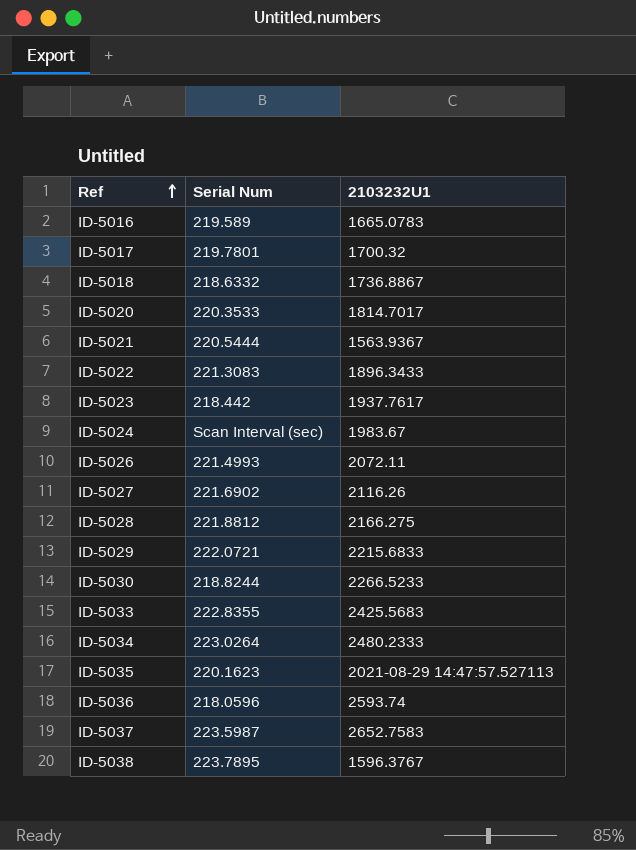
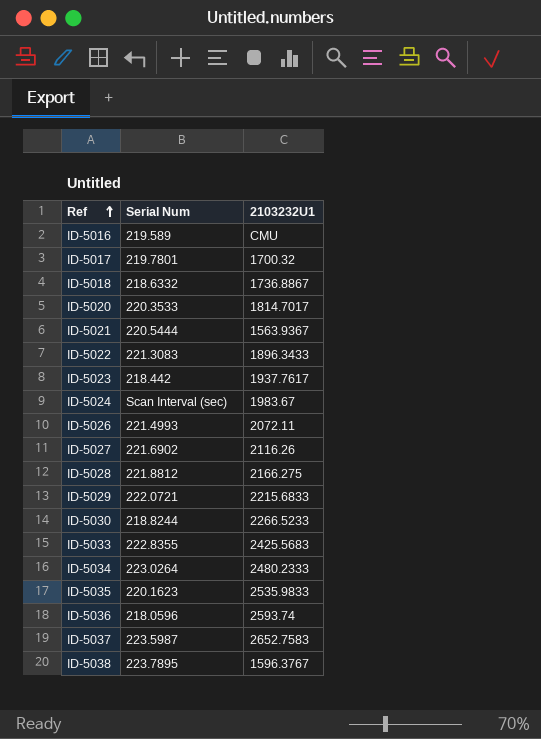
ID-5016 | 2103232U1: 1665.0783 -> CMU
ID-5035 | 2103232U1: 2021-08-29 14:47:57.527113 -> 2535.9833

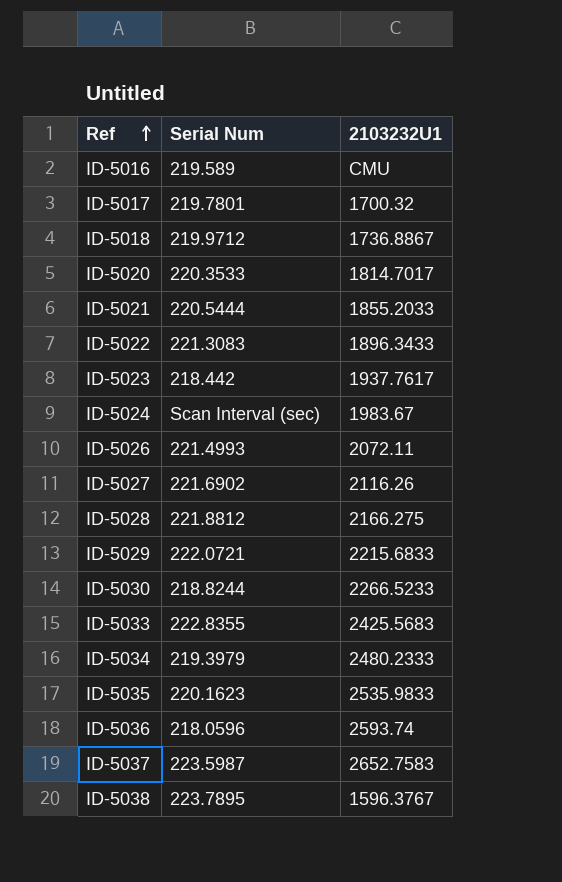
ID-5018 | Serial Num: 218.6332 -> 219.9712
ID-5021 | 2103232U1: 1563.9367 -> 1855.2033
ID-5034 | Serial Num: 223.0264 -> 219.3979

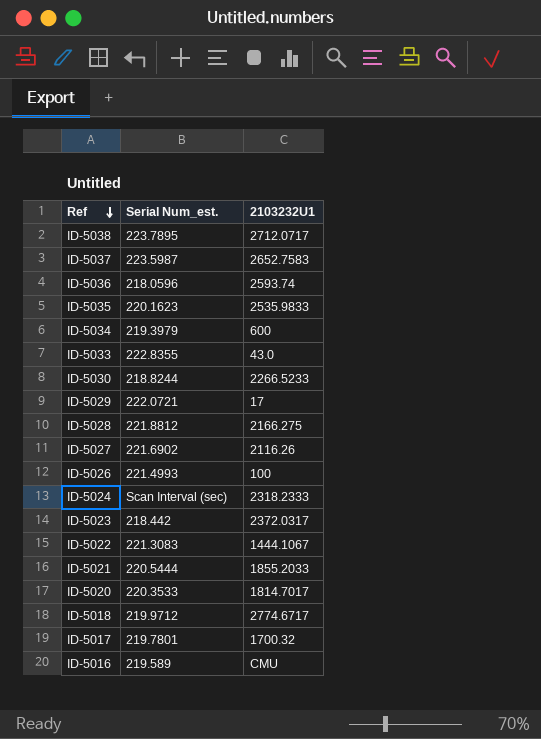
row order: Ref ascending -> Ref descending
column name: Serial Num -> Serial Num_est.
ID-5038 | 2103232U1: 1596.3767 -> 2712.0717
ID-5034 | 2103232U1: 2480.2333 -> 600
ID-5033 | 2103232U1: 2425.5683 -> 43.0
ID-5029 | 2103232U1: 2215.6833 -> 17
ID-5026 | 2103232U1: 2072.11 -> 100
ID-5024 | 2103232U1: 1983.67 -> 2318.2333
ID-5023 | 2103232U1: 1937.7617 -> 2372.0317
ID-5022 | 2103232U1: 1896.3433 -> 1444.1067
ID-5018 | 2103232U1: 1736.8867 -> 2774.6717

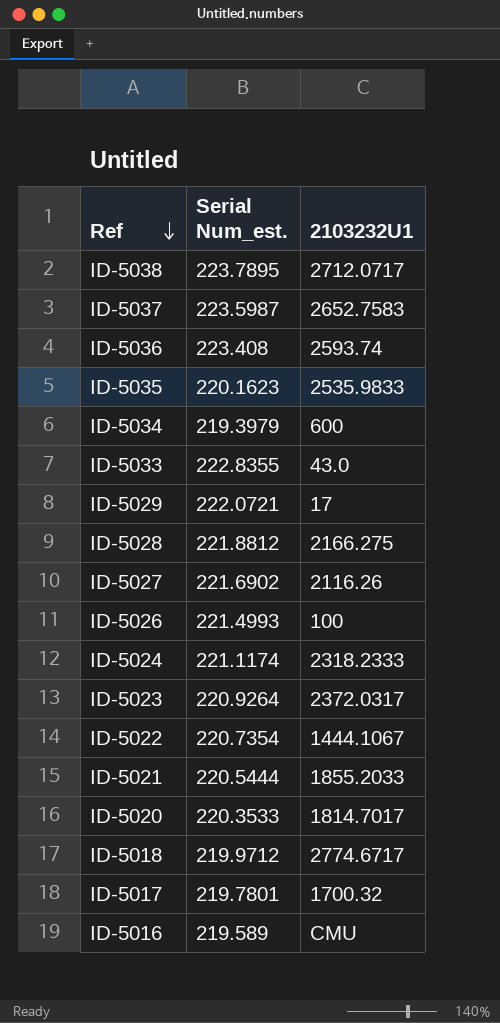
row ID-5030: 218.8244 | 2266.5233 -> none
ID-5036 | Serial Num_est.: 218.0596 -> 223.408
ID-5024 | Serial Num_est.: Scan Interval (sec) -> 221.1174
ID-5023 | Serial Num_est.: 218.442 -> 220.9264
ID-5022 | Serial Num_est.: 221.3083 -> 220.7354

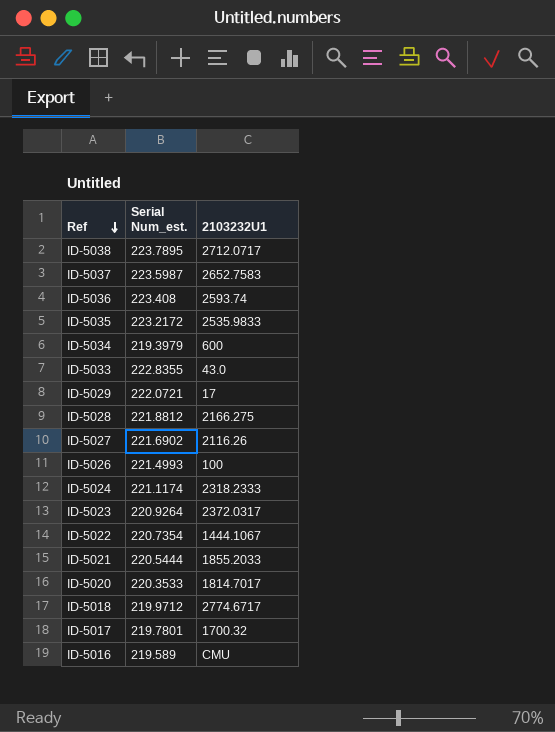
ID-5035 | Serial Num_est.: 220.1623 -> 223.2172

